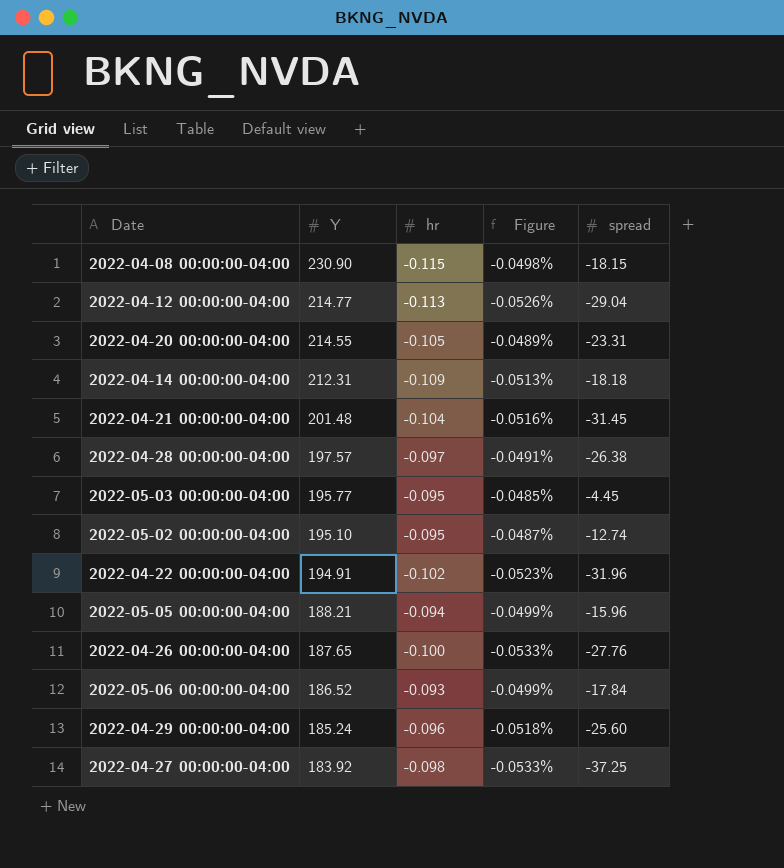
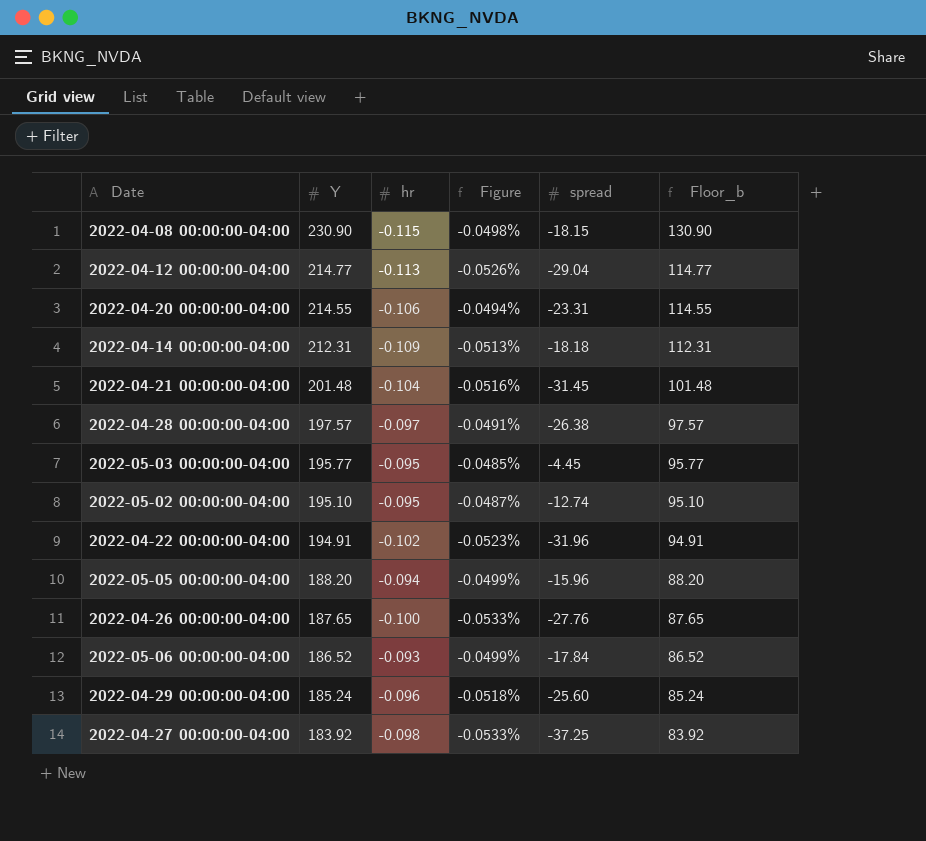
column Floor_b | formula: none -> [Y] - 100
2022-04-20 00:00:00-04:00 | hr: -0.105 -> -0.106
2022-04-20 00:00:00-04:00 | Figure: -0.0489% -> -0.0494%
2022-05-05 00:00:00-04:00 | Y: 188.21 -> 188.20

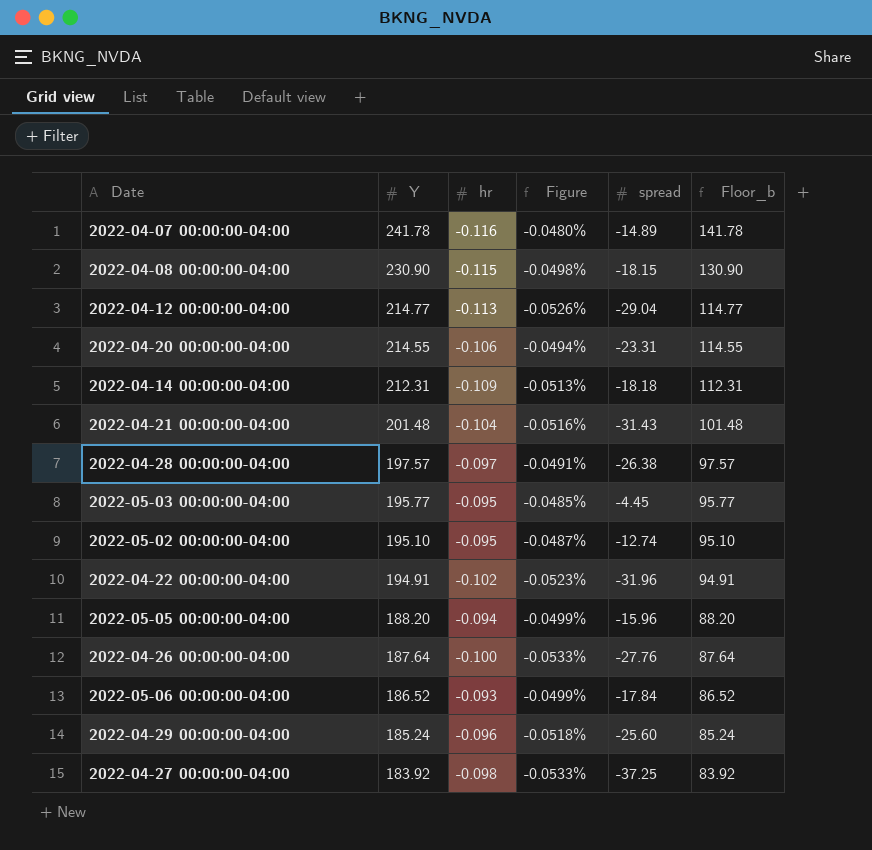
row 2022-04-07 00:00:00-04:00: none -> 241.78 | -0.116 | -0.0480% | -14.89 | 141.78
2022-04-21 00:00:00-04:00 | spread: -31.45 -> -31.43
2022-04-26 00:00:00-04:00 | Y: 187.65 -> 187.64
2022-04-26 00:00:00-04:00 | Floor_b: 87.65 -> 87.64

